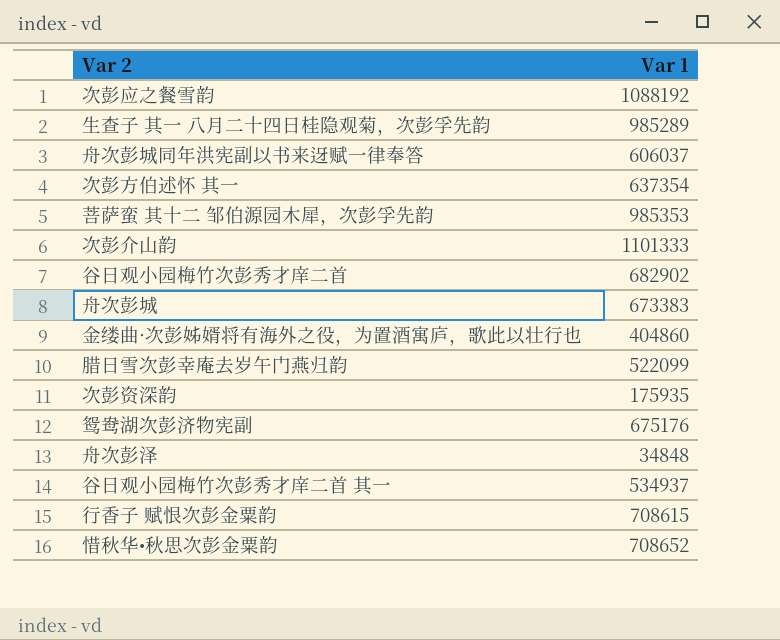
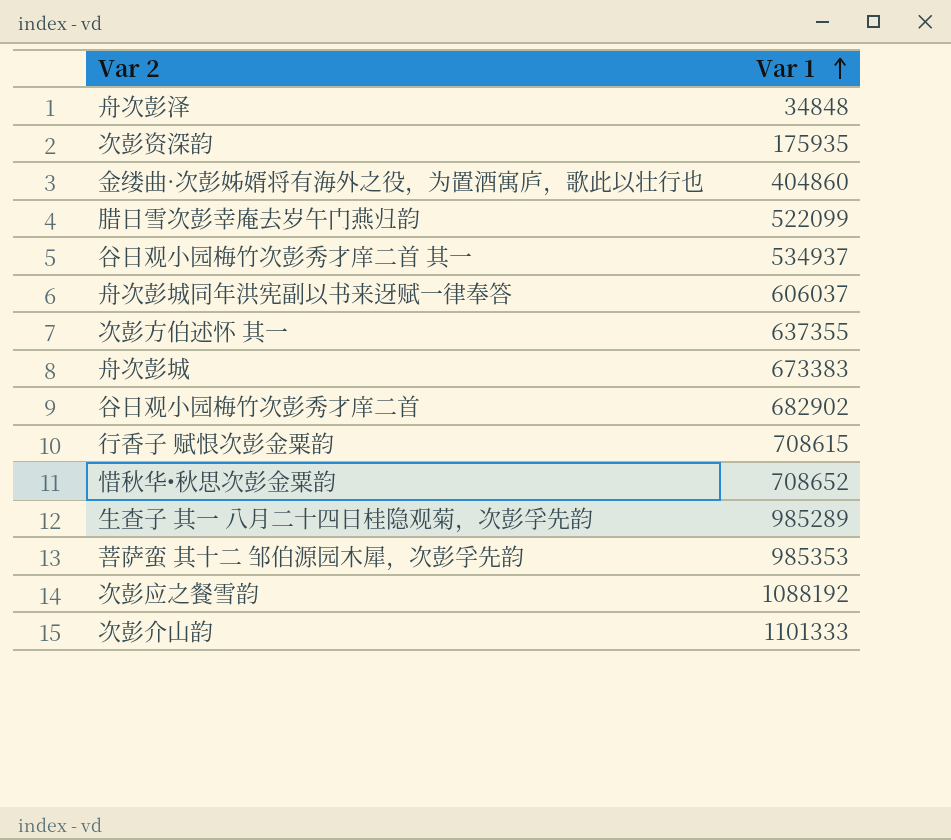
row order: none -> Var 1 ascending
row 鸳鸯湖次彭济物宪副: 675176 -> none
次彭方伯述怀 其一 | Var 1: 637354 -> 637355

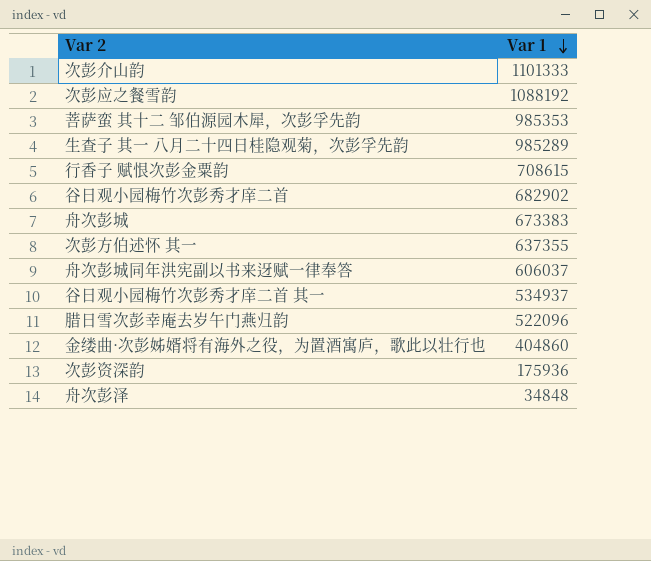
row order: Var 1 ascending -> Var 1 descending
row 惜秋华•秋思次彭金粟韵: 708652 -> none
腊日雪次彭幸庵去岁午门燕归韵 | Var 1: 522099 -> 522096
次彭资深韵 | Var 1: 175935 -> 175936

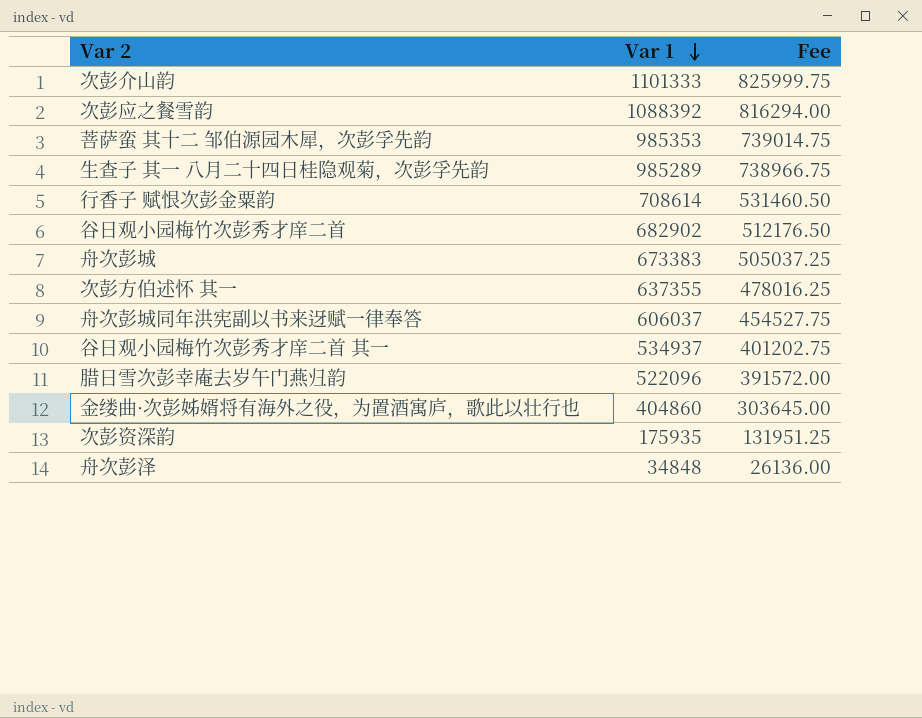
column Fee | formula: none -> [Var 1] * 0.75
次彭应之餐雪韵 | Var 1: 1088192 -> 1088392
行香子 赋恨次彭金粟韵 | Var 1: 708615 -> 708614
次彭资深韵 | Var 1: 175936 -> 175935

